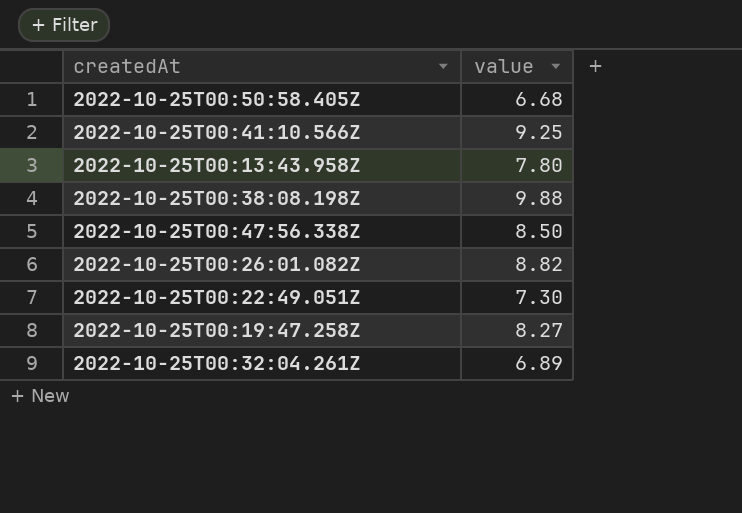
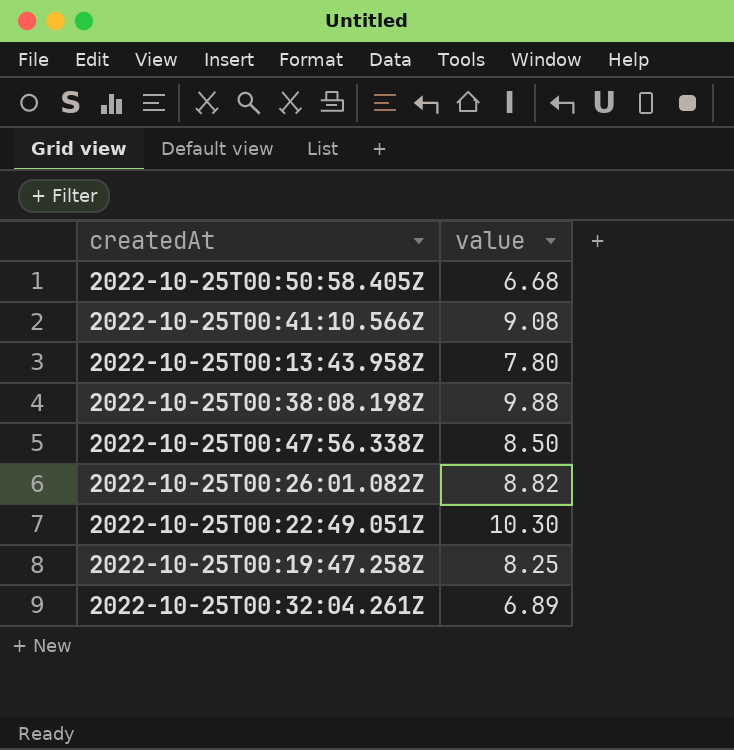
2022-10-25T00:41:10.566Z | value: 9.25 -> 9.08
2022-10-25T00:22:49.051Z | value: 7.30 -> 10.30
2022-10-25T00:19:47.258Z | value: 8.27 -> 8.25

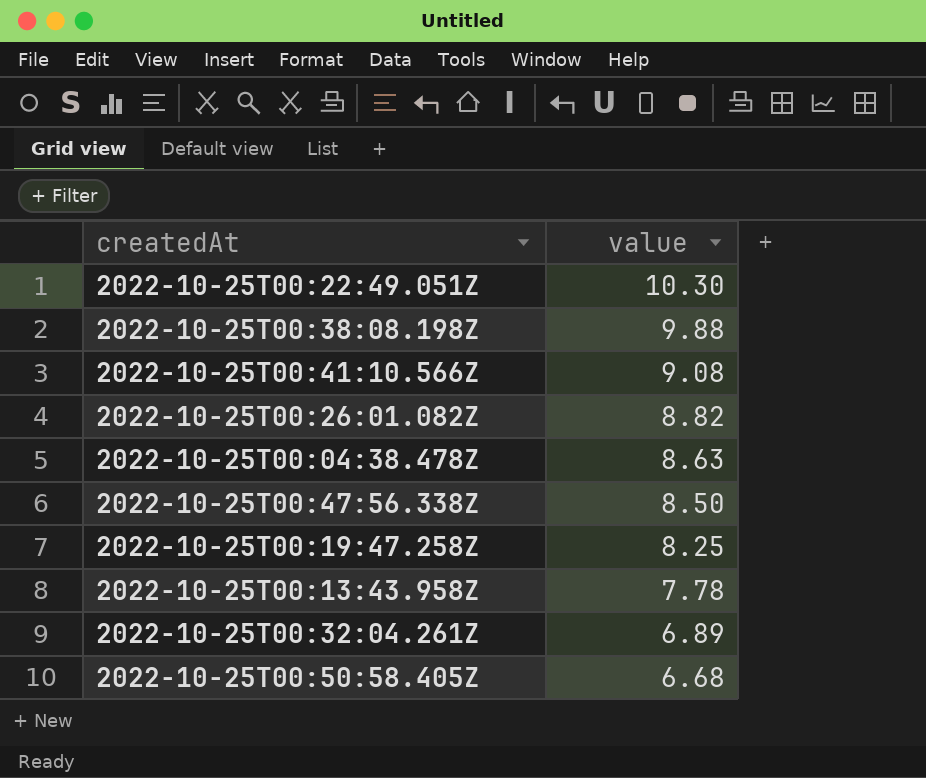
row order: none -> value descending
row 2022-10-25T00:04:38.478Z: none -> 8.63
2022-10-25T00:13:43.958Z | value: 7.80 -> 7.78

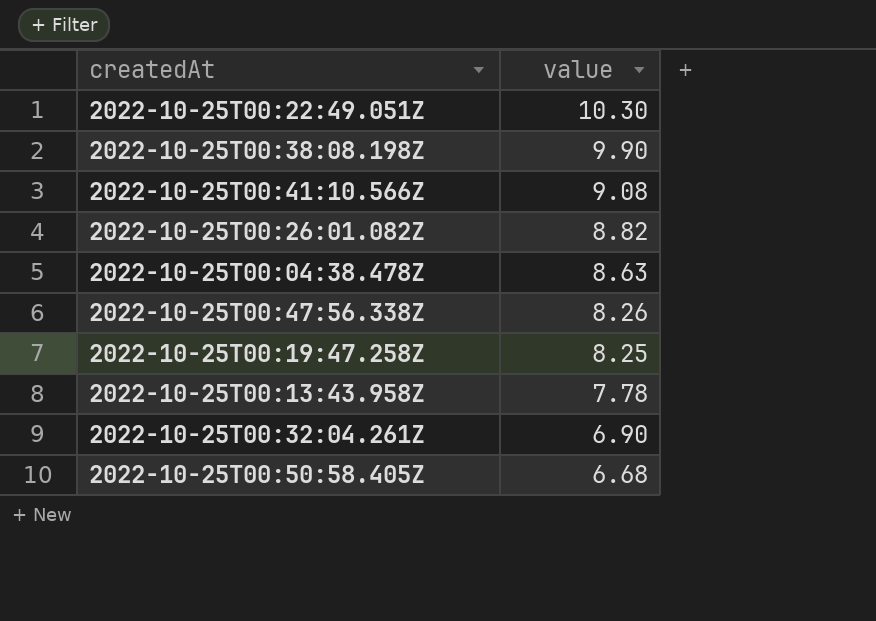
2022-10-25T00:38:08.198Z | value: 9.88 -> 9.90
2022-10-25T00:47:56.338Z | value: 8.50 -> 8.26
2022-10-25T00:32:04.261Z | value: 6.89 -> 6.90

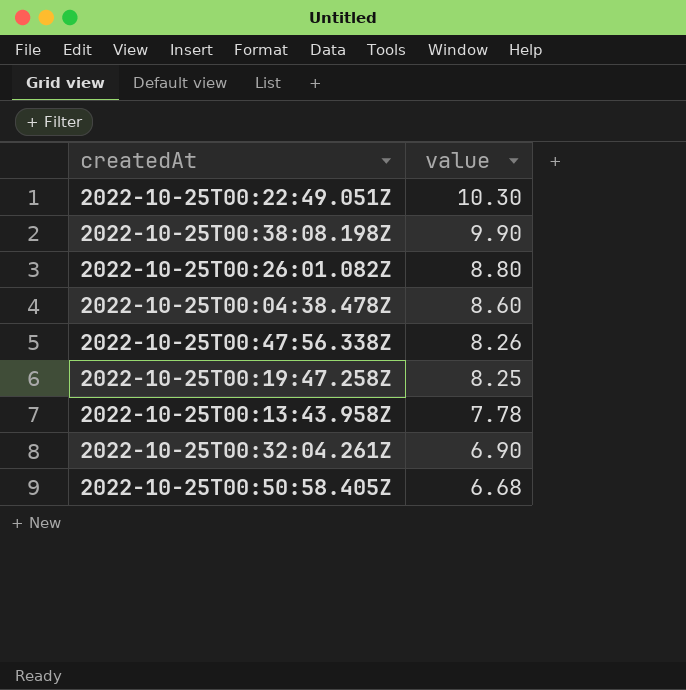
row 2022-10-25T00:41:10.566Z: 9.08 -> none
2022-10-25T00:26:01.082Z | value: 8.82 -> 8.80
2022-10-25T00:04:38.478Z | value: 8.63 -> 8.60

